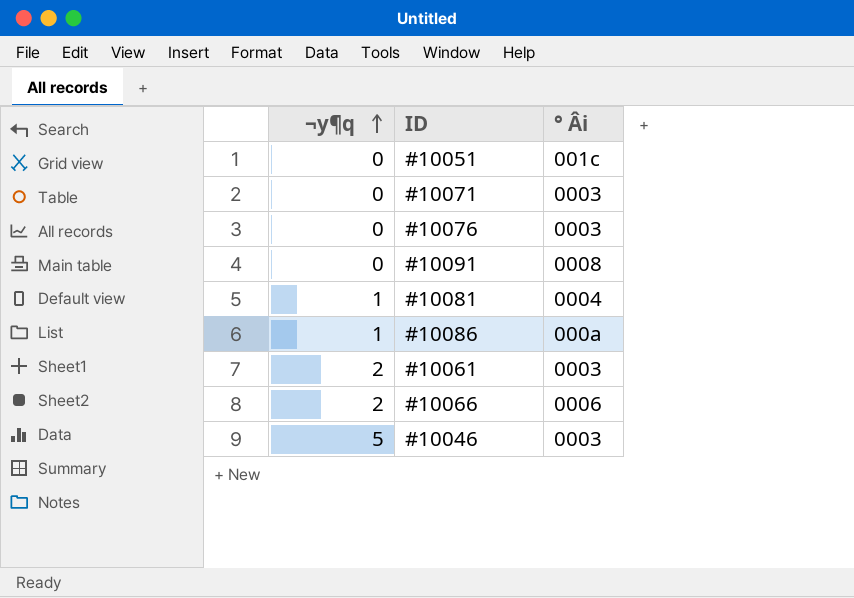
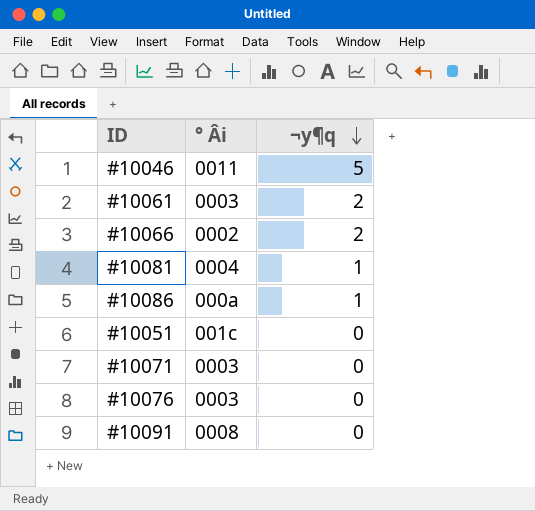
row order: ¬y¶q ascending -> ¬y¶q descending
column ¬y¶q | position: 1 -> 3
#10046 | ° Âi: 0003 -> 0011
#10066 | ° Âi: 0006 -> 0002

